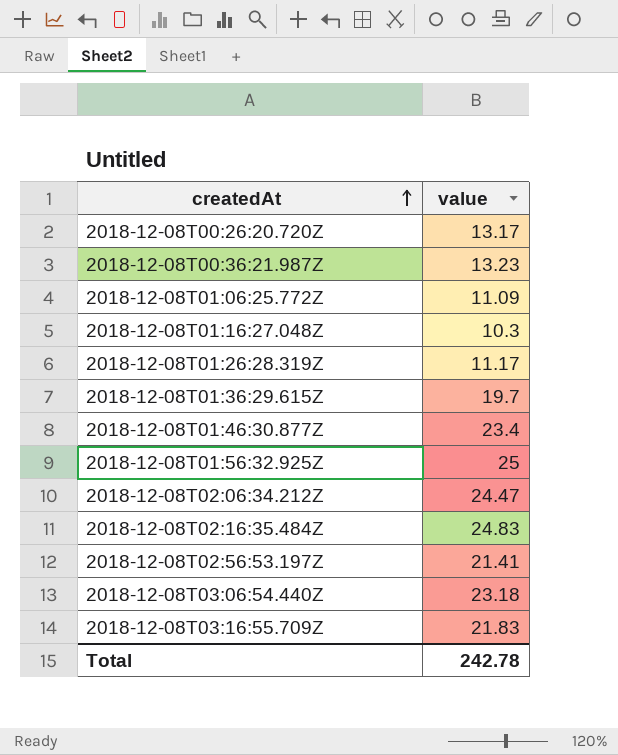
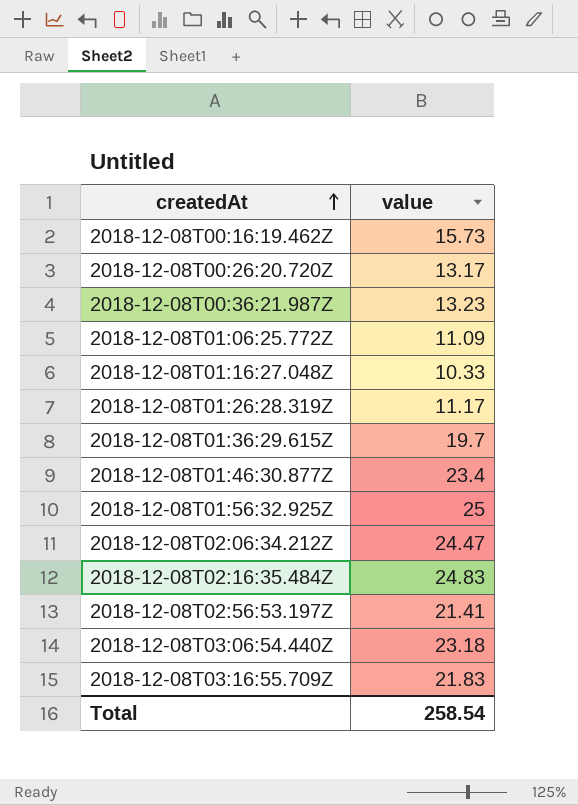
row 2018-12-08T00:16:19.462Z: none -> 15.73
2018-12-08T01:16:27.048Z | value: 10.3 -> 10.33
Total | value: 242.78 -> 258.54

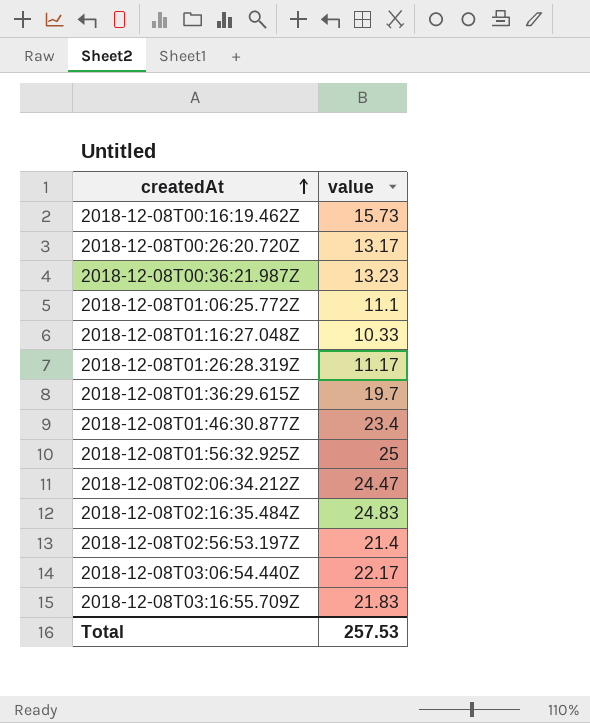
2018-12-08T01:06:25.772Z | value: 11.09 -> 11.1
2018-12-08T02:56:53.197Z | value: 21.41 -> 21.4
2018-12-08T03:06:54.440Z | value: 23.18 -> 22.17
Total | value: 258.54 -> 257.53

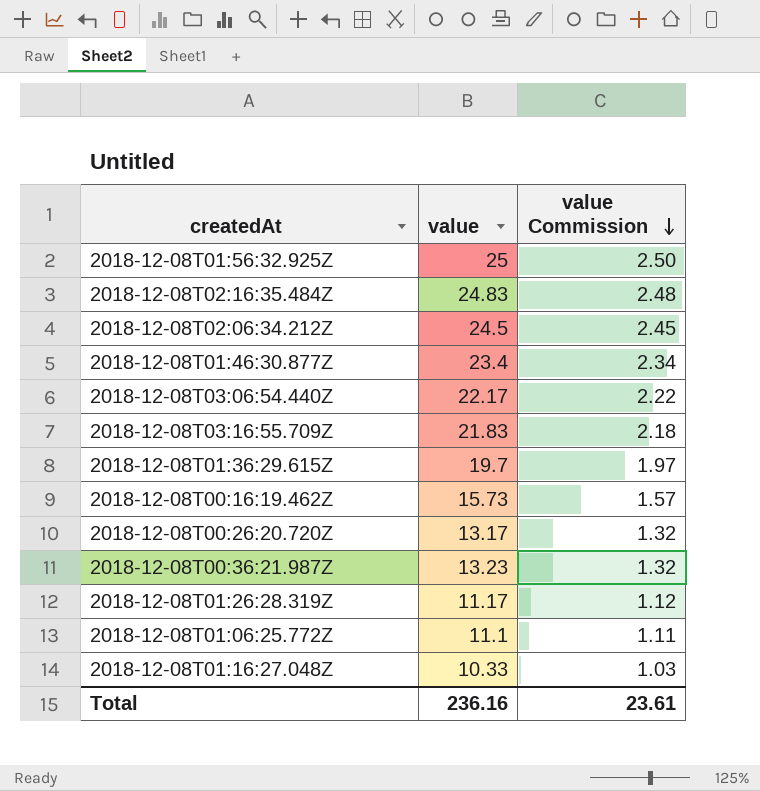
row order: createdAt ascending -> value Commission descending
column value Commission | formula: none -> [value] * 0.1
row 2018-12-08T02:56:53.197Z: 21.4 -> none
2018-12-08T02:06:34.212Z | value: 24.47 -> 24.5
Total | value: 257.53 -> 236.16

